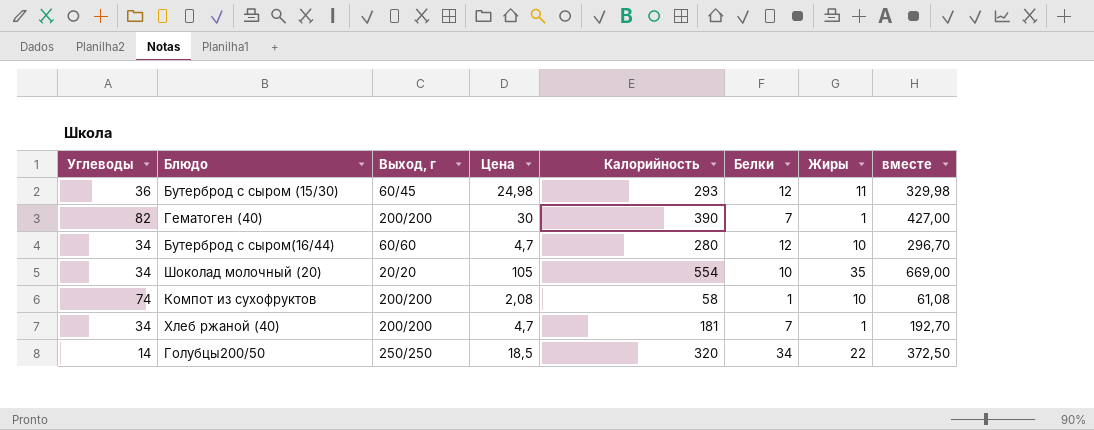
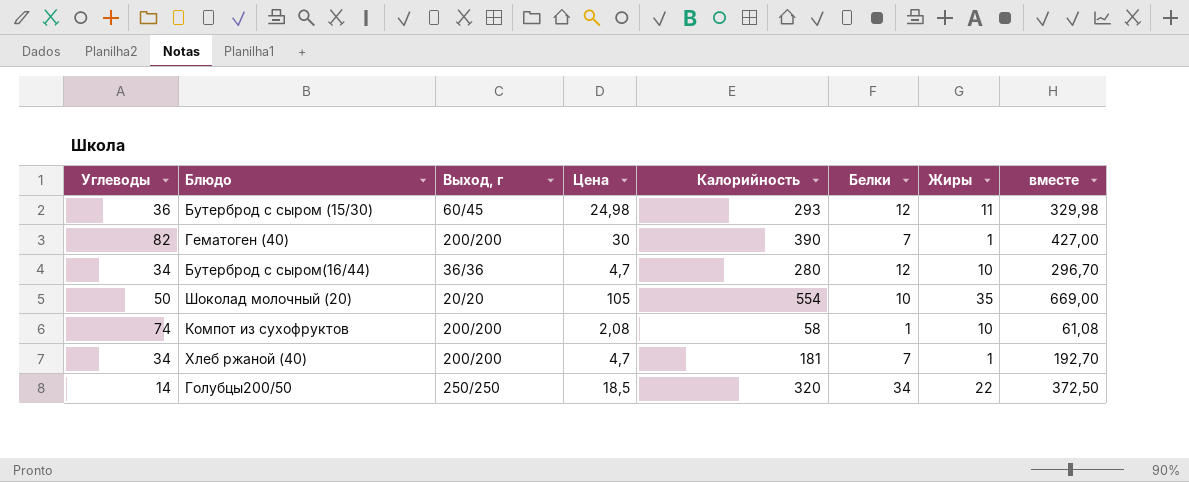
Бутерброд с сыром(16/44) | Выход, г: 60/60 -> 36/36
Шоколад молочный (20) | Углеводы: 34 -> 50

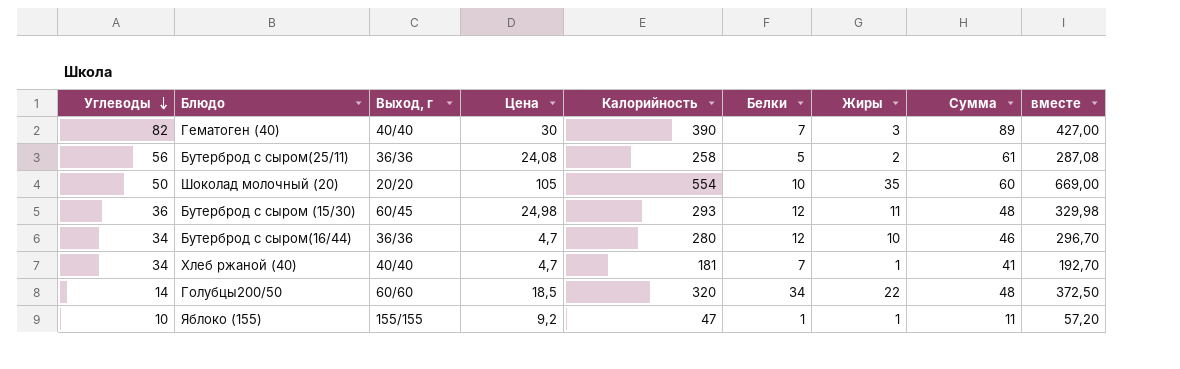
row order: none -> Углеводы descending
column Сумма | formula: none -> [Углеводы] + [Белки]
row Компот из сухофруктов: 74 | 200/200 | 2,08 | 58 | 1 | 10 | 61,08 -> none
Гематоген (40) | Выход, г: 200/200 -> 40/40
Гематоген (40) | Жиры: 1 -> 3
row Бутерброд с сыром(25/11): none -> 56 | 36/36 | 24,08 | 258 | 5 | 2 | 61 | 287,08
Хлеб ржаной (40) | Выход, г: 200/200 -> 40/40
Голубцы200/50 | Выход, г: 250/250 -> 60/60
row Яблоко (155): none -> 10 | 155/155 | 9,2 | 47 | 1 | 1 | 11 | 57,20

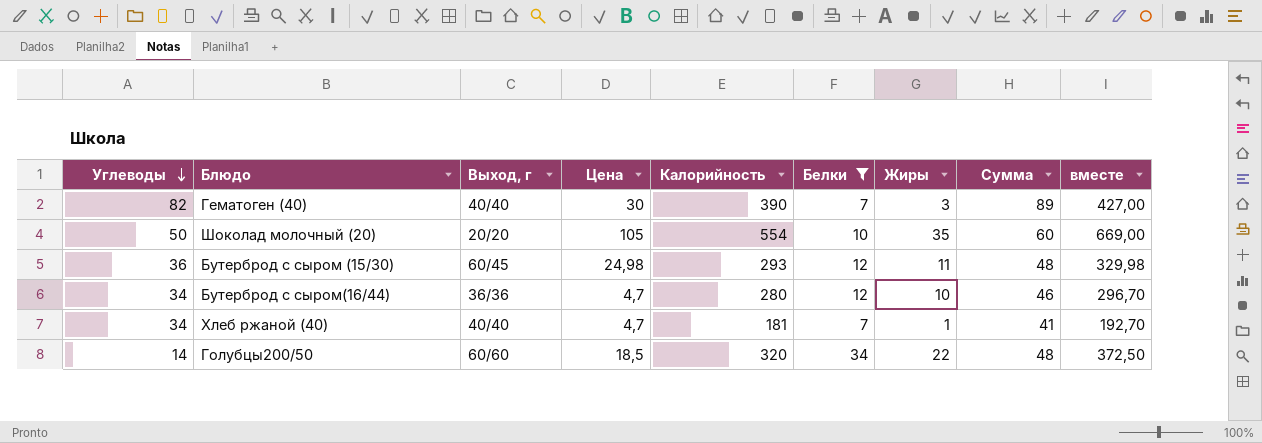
filter: none -> Белки >= 7

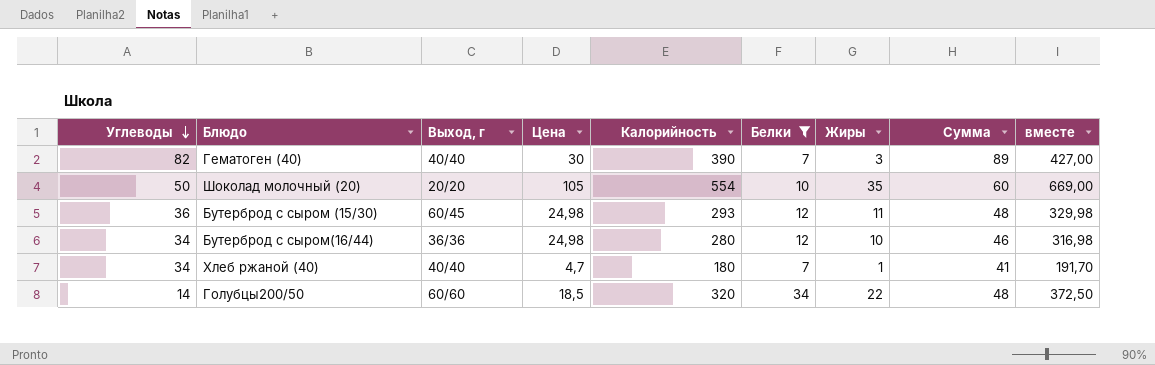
Бутерброд с сыром(16/44) | Цена: 4,7 -> 24,98
Бутерброд с сыром(16/44) | вместе: 296,70 -> 316,98
Хлеб ржаной (40) | Калорийность: 181 -> 180
Хлеб ржаной (40) | вместе: 192,70 -> 191,70

